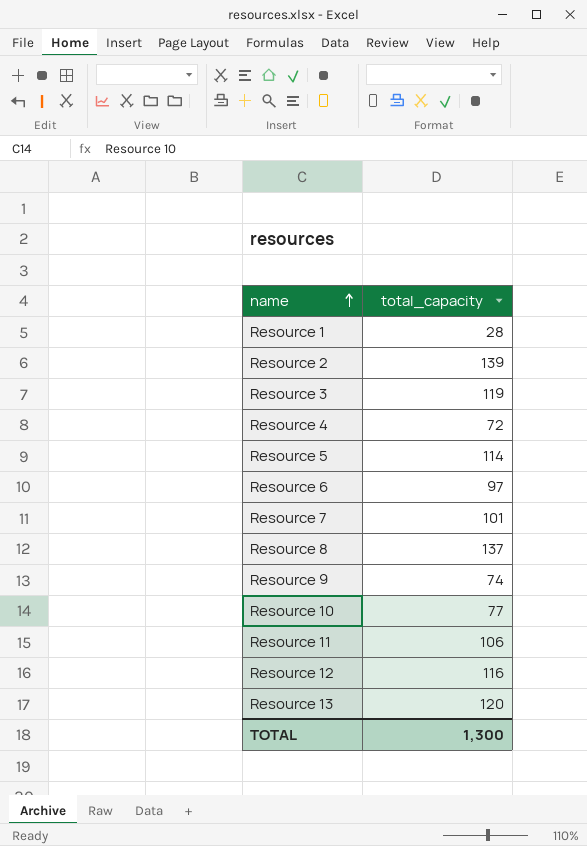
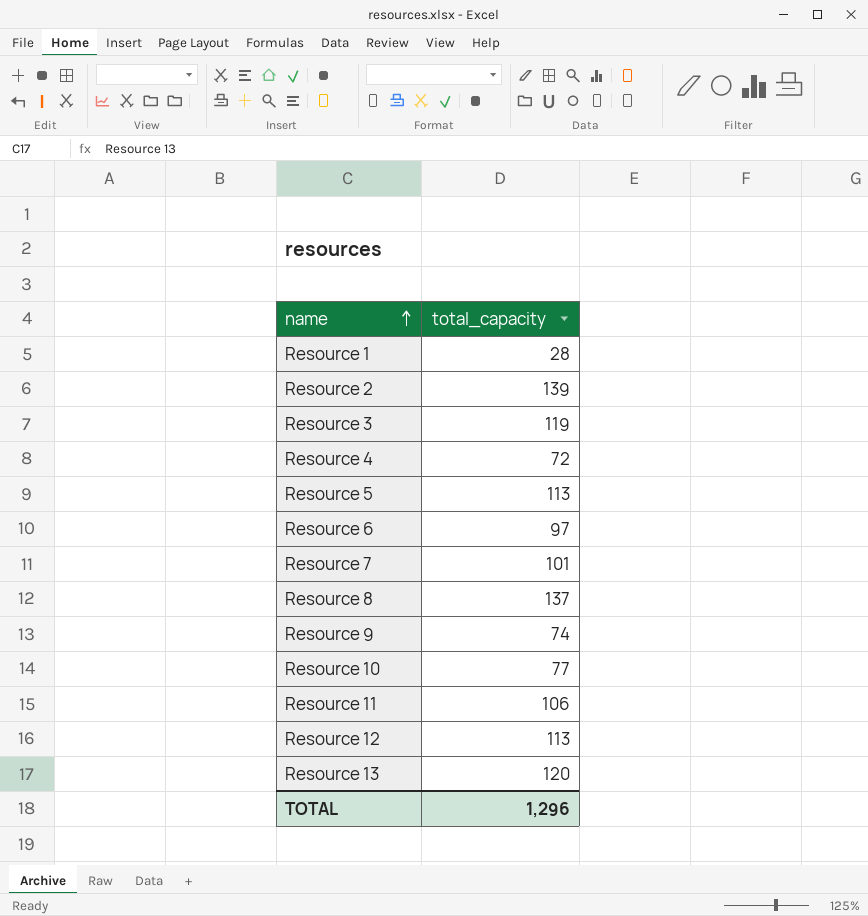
Resource 5 | total_capacity: 114 -> 113
Resource 12 | total_capacity: 116 -> 113
TOTAL | total_capacity: 1,300 -> 1,296

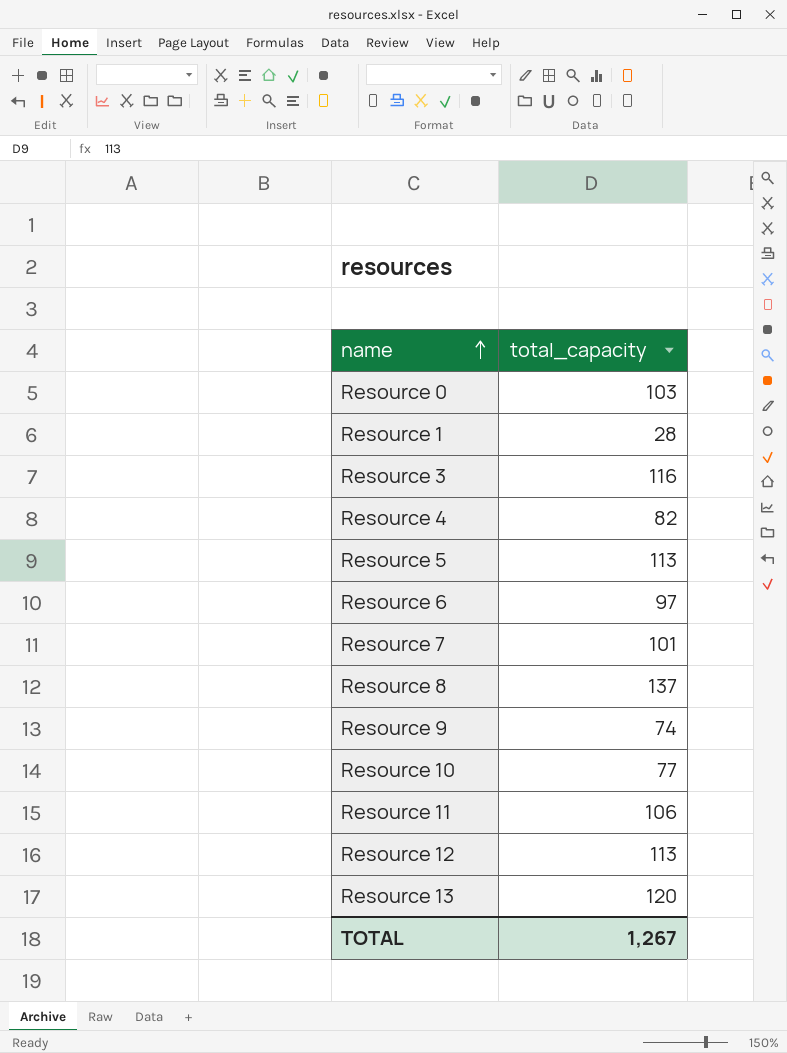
row Resource 2: 139 -> none
row Resource 0: none -> 103
Resource 3 | total_capacity: 119 -> 116
Resource 4 | total_capacity: 72 -> 82
TOTAL | total_capacity: 1,296 -> 1,267

